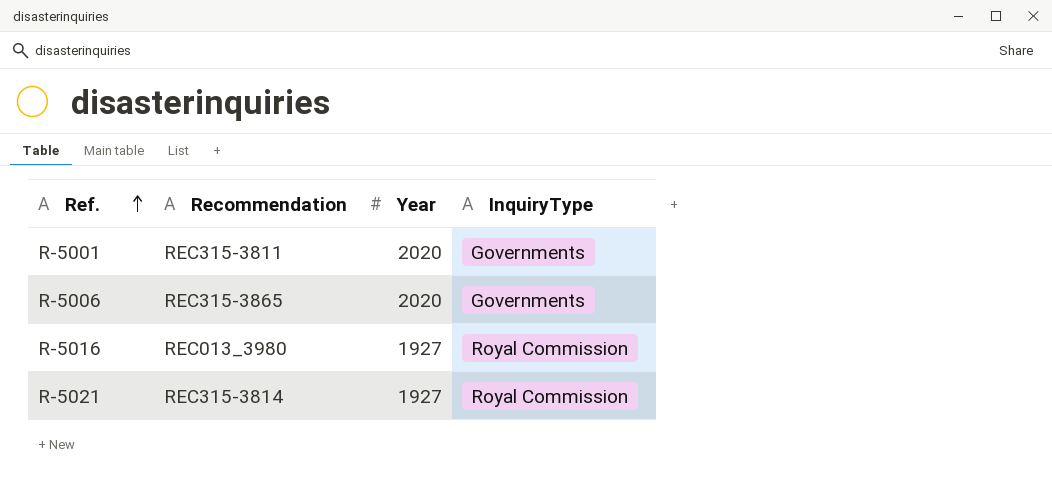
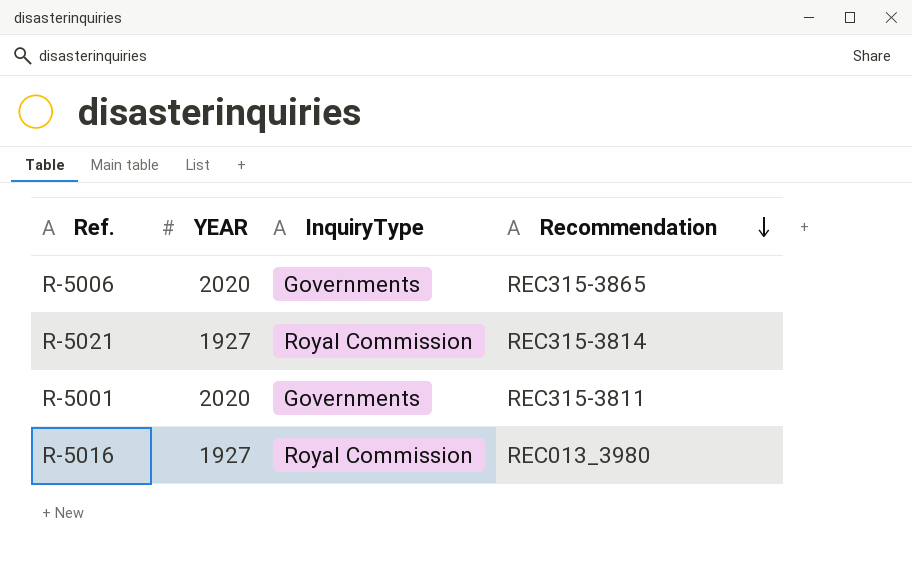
row order: Ref. ascending -> Recommendation descending
column name: Year -> YEAR
column Recommendation | position: 2 -> 4

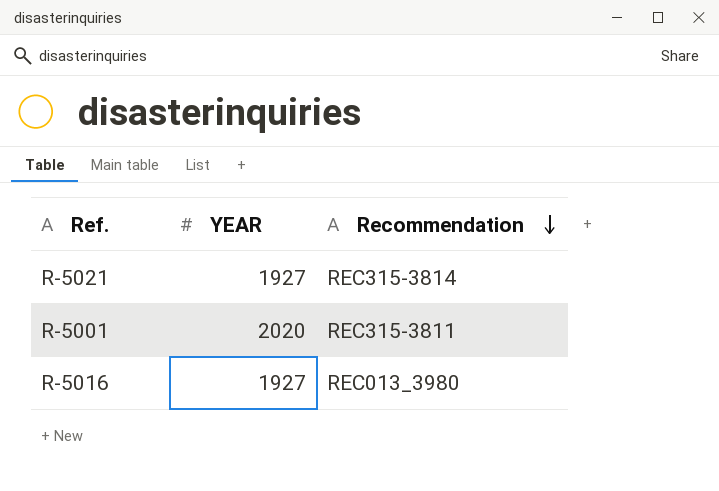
column InquiryType | position: 3 -> none
row R-5006: 2020 | Governments | REC315-3865 -> none

